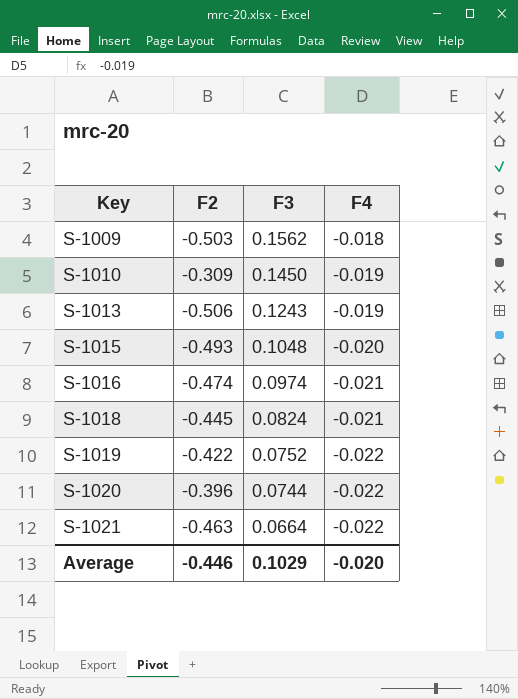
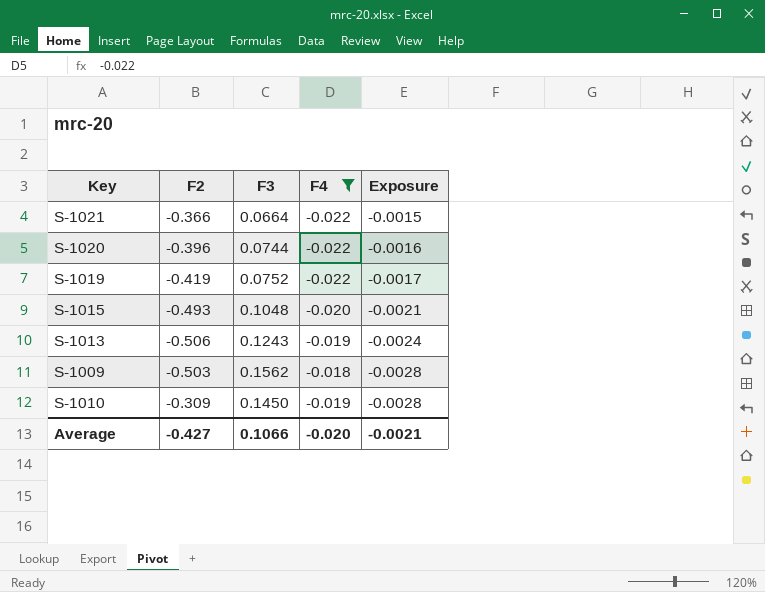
filter: none -> F4 != -0.021
row order: Key ascending -> Exposure descending
column Exposure | formula: none -> [F3] * [F4]
S-1021 | F2: -0.463 -> -0.366
S-1019 | F2: -0.422 -> -0.419
Average | F2: -0.446 -> -0.427
Average | F3: 0.1029 -> 0.1066

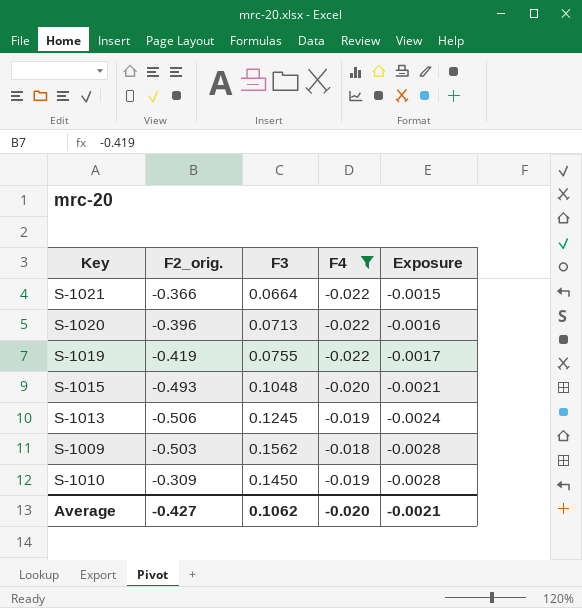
column name: F2 -> F2_orig.
S-1020 | F3: 0.0744 -> 0.0713
S-1019 | F3: 0.0752 -> 0.0755
S-1013 | F3: 0.1243 -> 0.1245
Average | F3: 0.1066 -> 0.1062

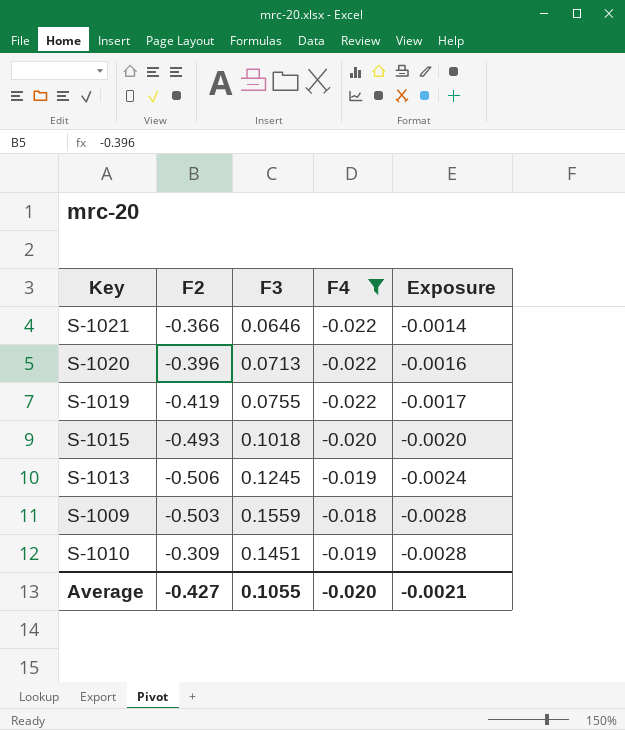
column name: F2_orig. -> F2
S-1021 | F3: 0.0664 -> 0.0646
S-1021 | Exposure: -0.0015 -> -0.0014
S-1015 | F3: 0.1048 -> 0.1018
S-1015 | Exposure: -0.0021 -> -0.0020
S-1009 | F3: 0.1562 -> 0.1559
S-1010 | F3: 0.1450 -> 0.1451
Average | F3: 0.1062 -> 0.1055

